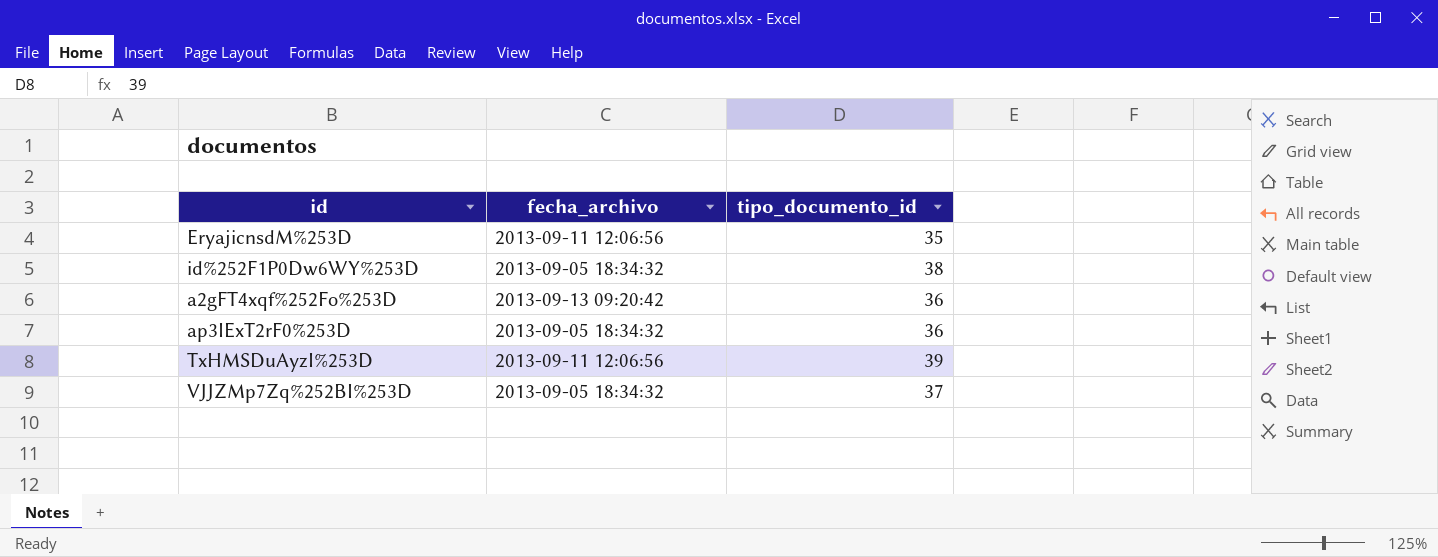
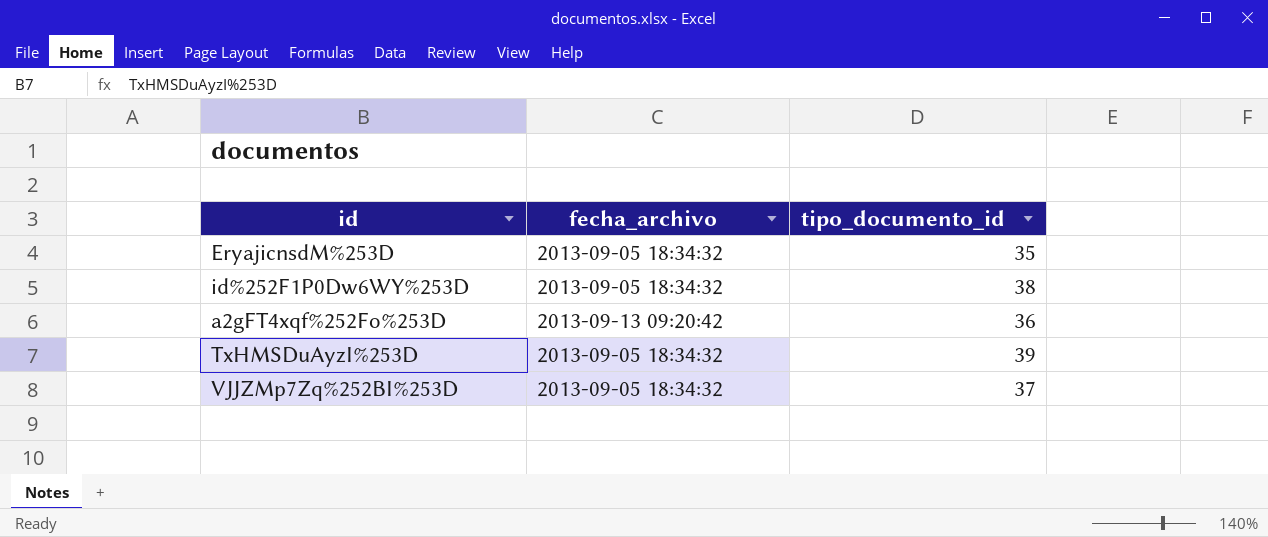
row ap3IExT2rF0%253D: 2013-09-05 18:34:32 | 36 -> none
EryajicnsdM%253D | fecha_archivo: 2013-09-11 12:06:56 -> 2013-09-05 18:34:32
TxHMSDuAyzI%253D | fecha_archivo: 2013-09-11 12:06:56 -> 2013-09-05 18:34:32

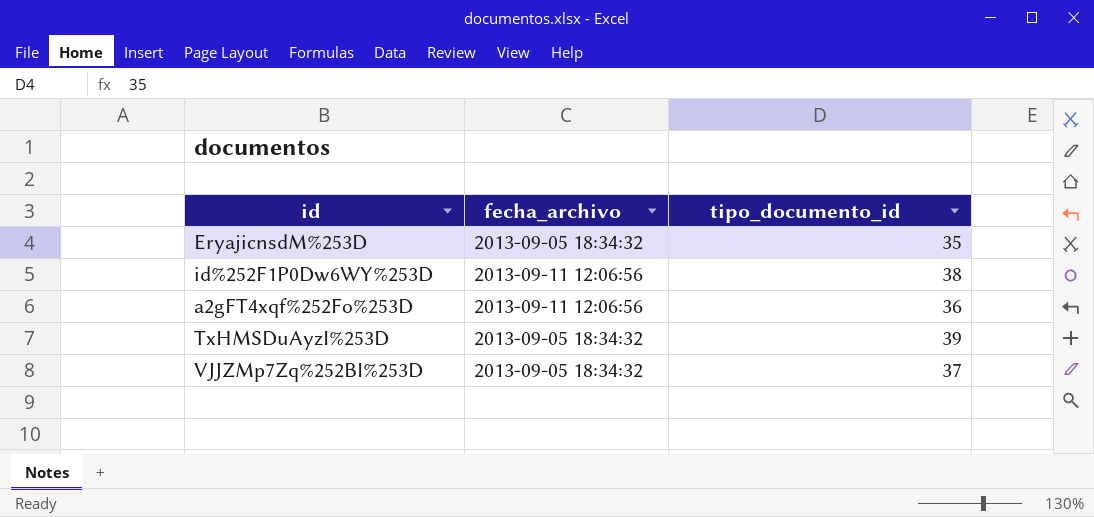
id%252F1P0Dw6WY%253D | fecha_archivo: 2013-09-05 18:34:32 -> 2013-09-11 12:06:56
a2gFT4xqf%252Fo%253D | fecha_archivo: 2013-09-13 09:20:42 -> 2013-09-11 12:06:56

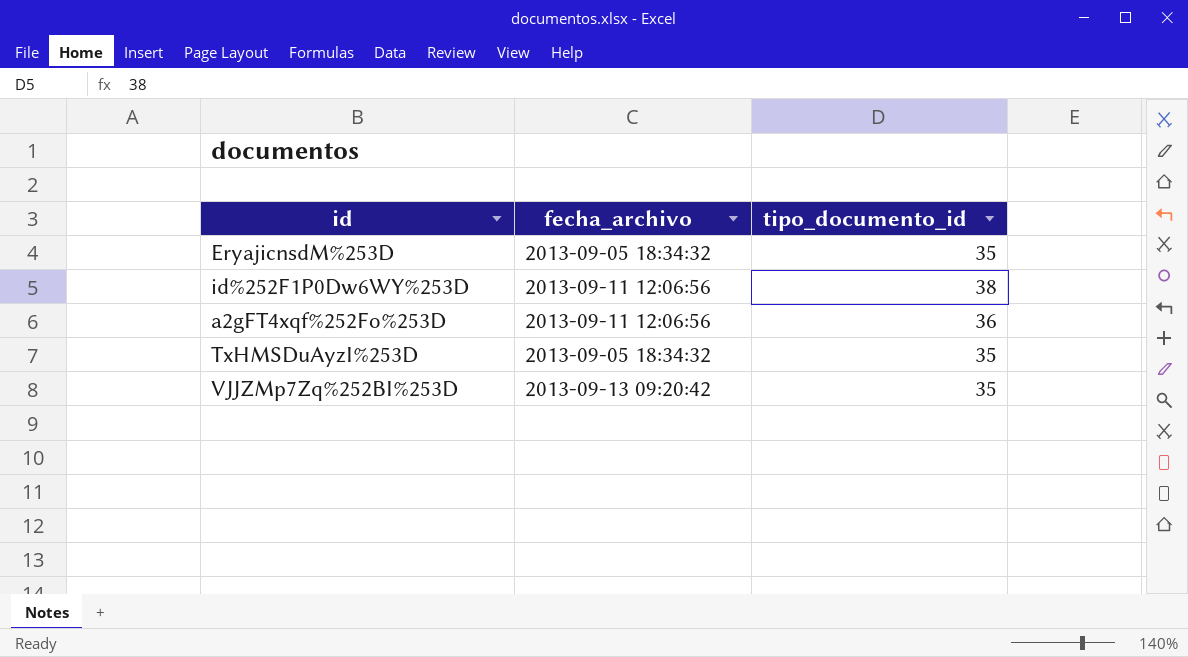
TxHMSDuAyzI%253D | tipo_documento_id: 39 -> 35
VJJZMp7Zq%252BI%253D | fecha_archivo: 2013-09-05 18:34:32 -> 2013-09-13 09:20:42
VJJZMp7Zq%252BI%253D | tipo_documento_id: 37 -> 35

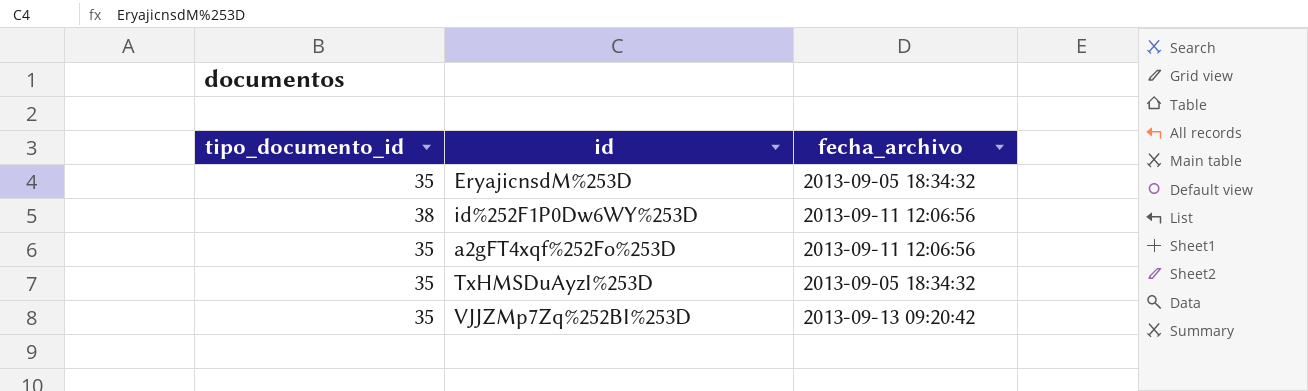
column tipo_documento_id | position: 3 -> 1
a2gFT4xqf%252Fo%253D | tipo_documento_id: 36 -> 35

